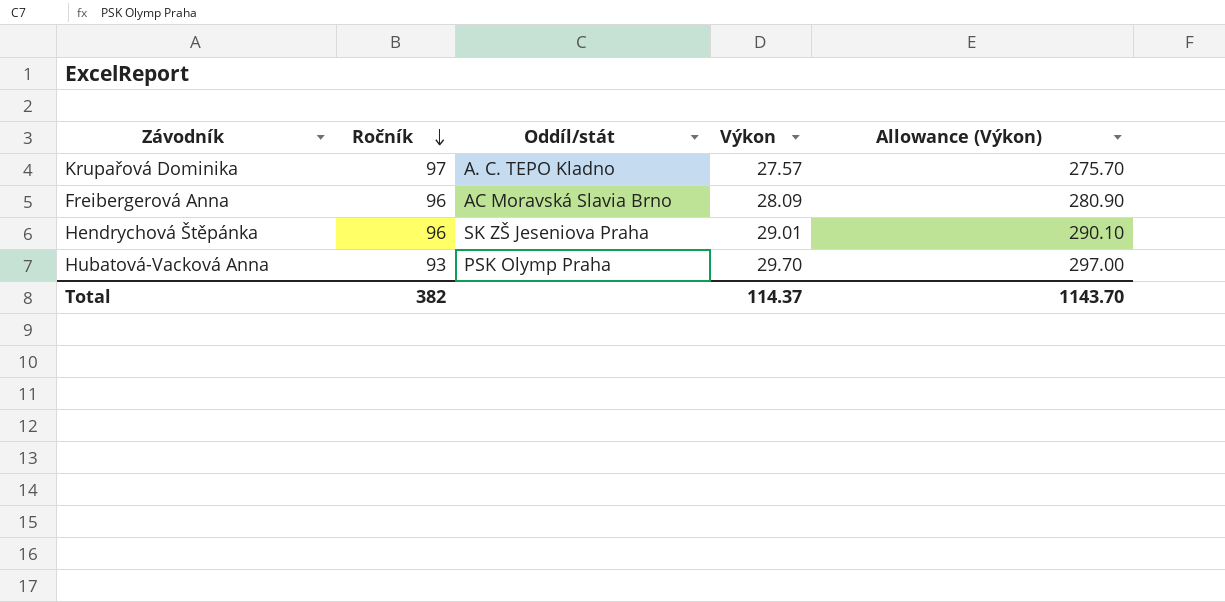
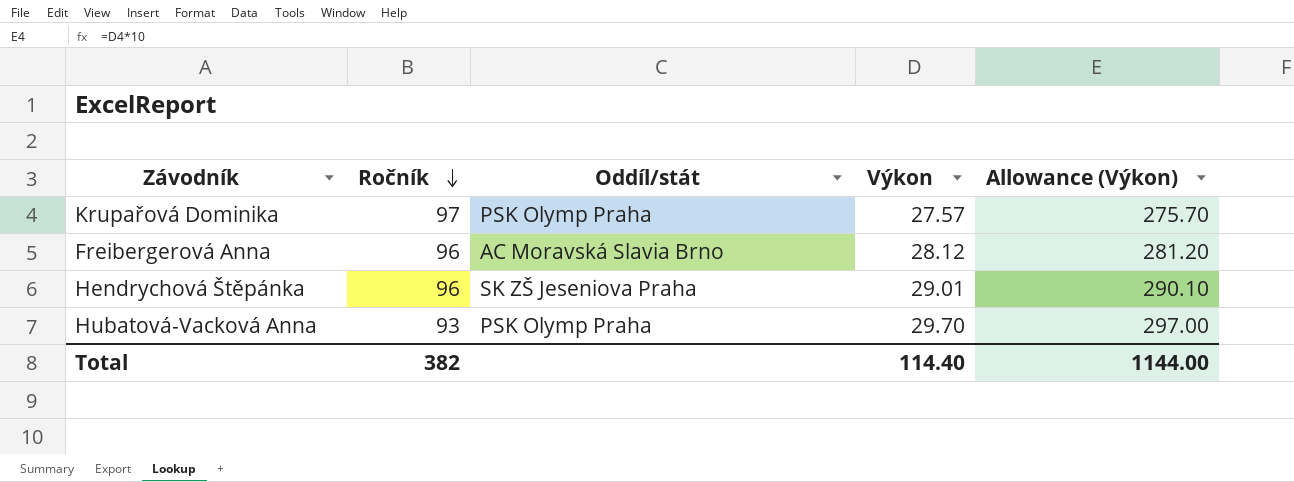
Krupařová Dominika | Oddíl/stát: A. C. TEPO Kladno -> PSK Olymp Praha
Freibergerová Anna | Výkon: 28.09 -> 28.12
Freibergerová Anna | Allowance (Výkon): 280.90 -> 281.20
Total | Výkon: 114.37 -> 114.40
Total | Allowance (Výkon): 1143.70 -> 1144.00

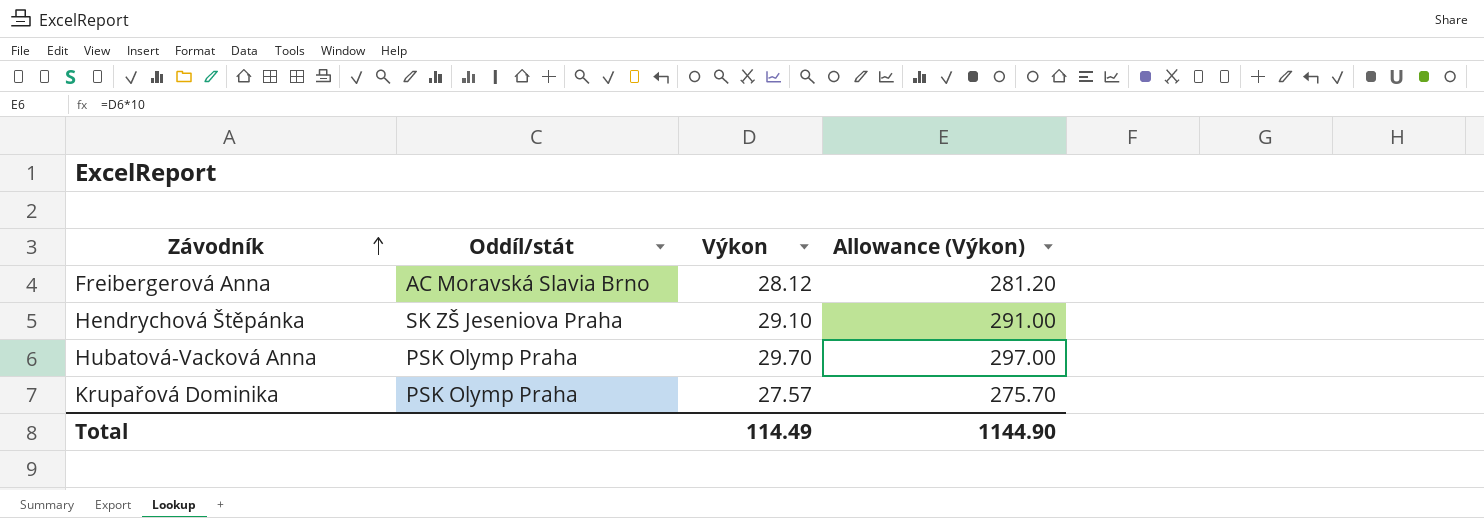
row order: Ročník descending -> Závodník ascending
column Ročník | position: 2 -> none
Hendrychová Štěpánka | Výkon: 29.01 -> 29.10
Hendrychová Štěpánka | Allowance (Výkon): 290.10 -> 291.00
Total | Výkon: 114.40 -> 114.49
Total | Allowance (Výkon): 1144.00 -> 1144.90

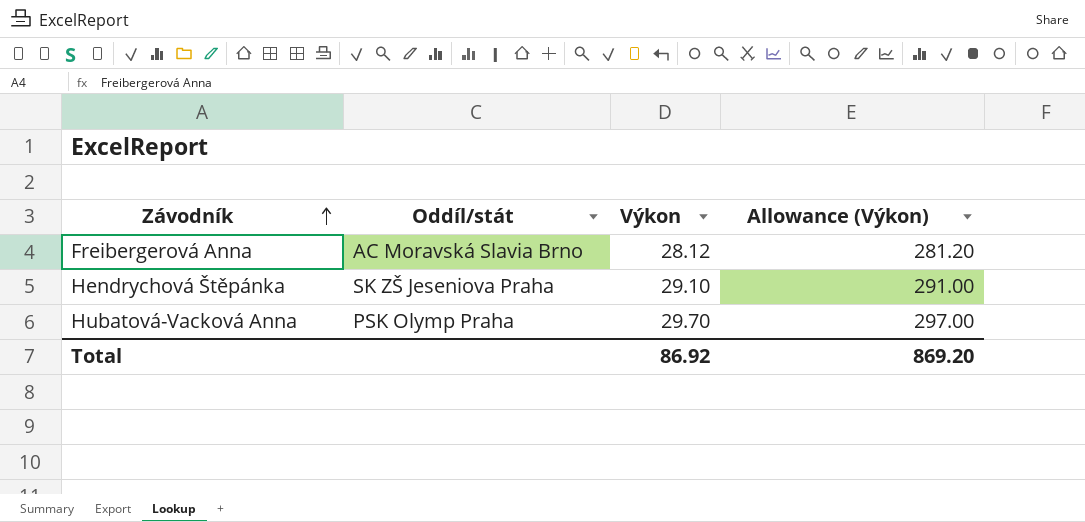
row Krupařová Dominika: PSK Olymp Praha | 27.57 | 275.70 -> none
Total | Výkon: 114.49 -> 86.92
Total | Allowance (Výkon): 1144.90 -> 869.20

